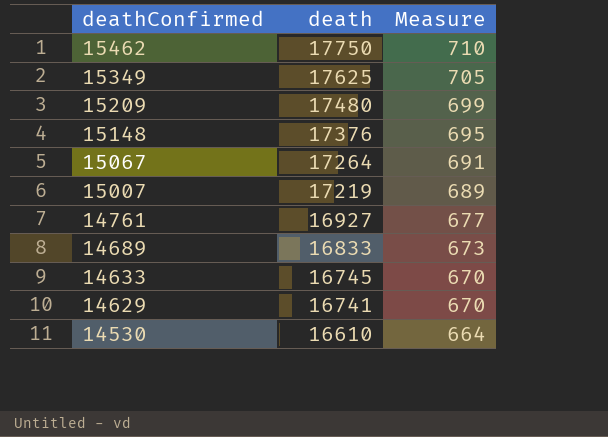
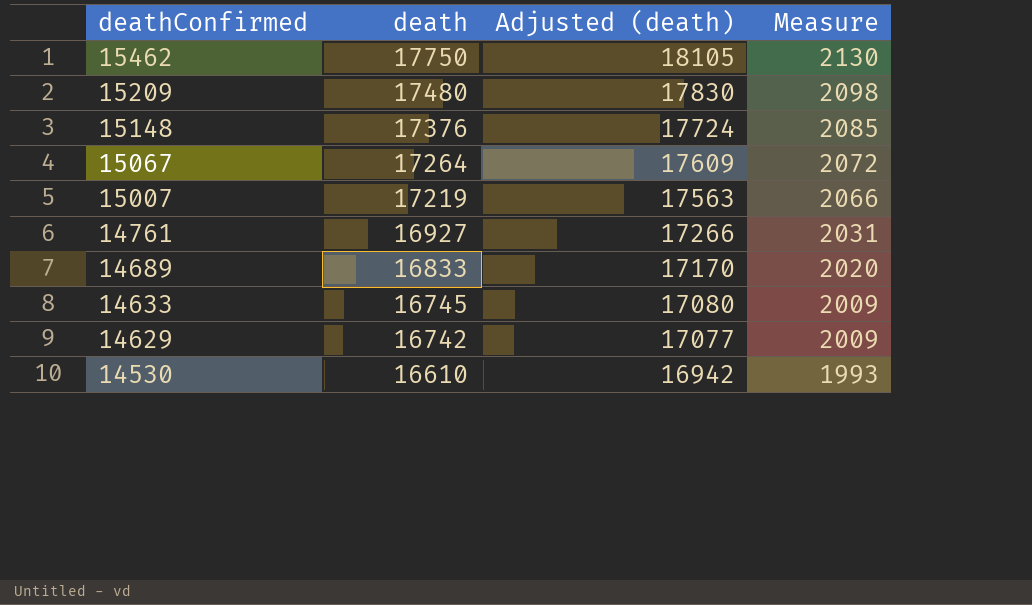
column Adjusted (death) | formula: none -> [death] * 1.02
column Measure | formula: [death] * 0.04 -> [death] * 0.12
row 15349: 17625 | 705 -> none
14629 | death: 16741 -> 16742

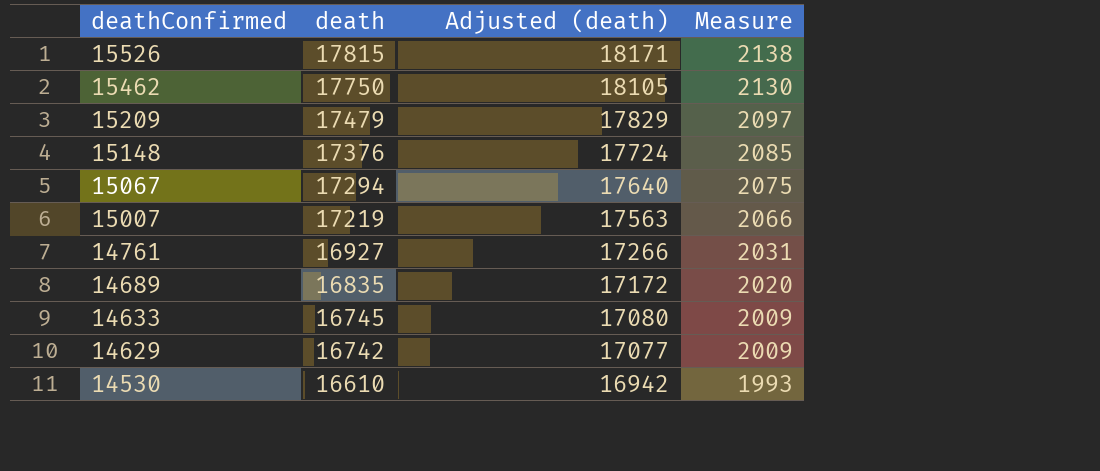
row 15526: none -> 17815 | 18171 | 2138
15209 | death: 17480 -> 17479
15209 | Adjusted (death): 17830 -> 17829
15209 | Measure: 2098 -> 2097
15067 | death: 17264 -> 17294
15067 | Adjusted (death): 17609 -> 17640
15067 | Measure: 2072 -> 2075
14689 | death: 16833 -> 16835
14689 | Adjusted (death): 17170 -> 17172

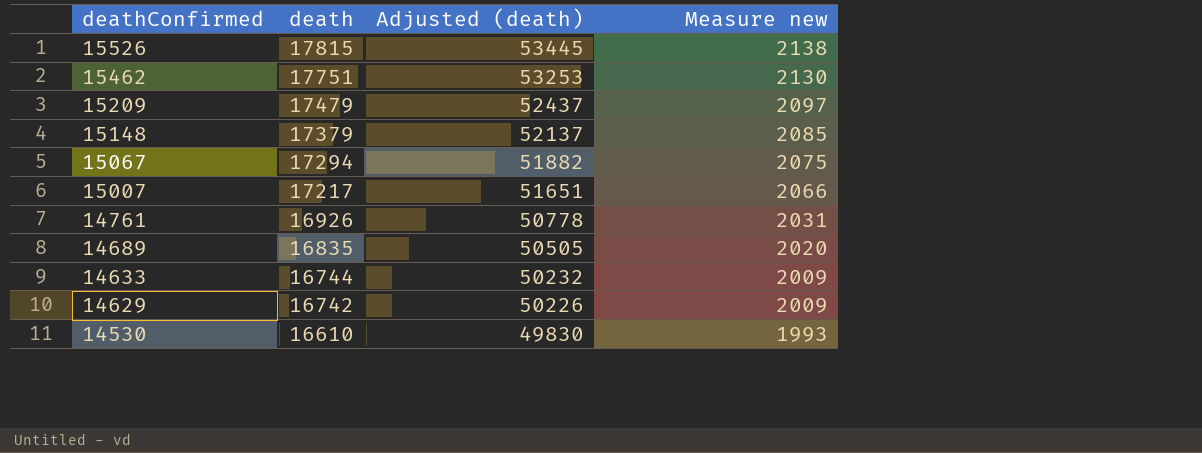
column Adjusted (death) | formula: [death] * 1.02 -> [death] * 3
column name: Measure -> Measure new
15462 | death: 17750 -> 17751
15148 | death: 17376 -> 17379
15007 | death: 17219 -> 17217
14761 | death: 16927 -> 16926
14633 | death: 16745 -> 16744

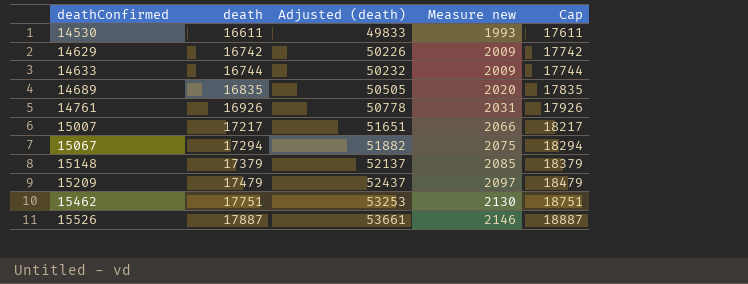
row order: deathConfirmed descending -> deathConfirmed ascending
column Cap | formula: none -> [death] + 1000
14530 | death: 16610 -> 16611
14530 | Adjusted (death): 49830 -> 49833
15526 | death: 17815 -> 17887
15526 | Adjusted (death): 53445 -> 53661
15526 | Measure new: 2138 -> 2146

